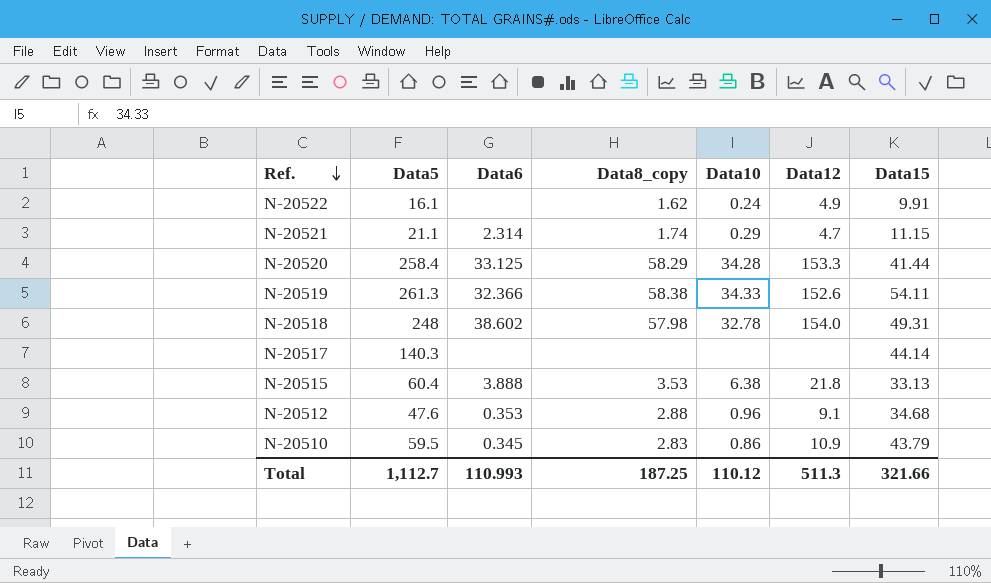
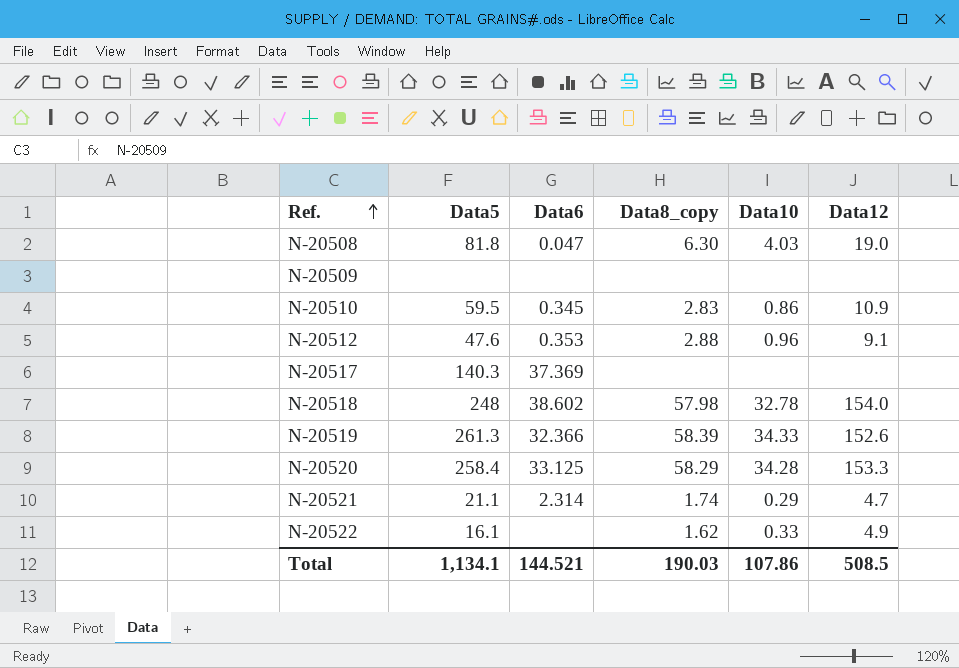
row order: Ref. descending -> Ref. ascending
column Data15 | position: 7 -> none
row N-20515: 60.4 | 3.888 | 3.53 | 6.38 | 21.8 | 33.13 -> none
row N-20508: none -> 81.8 | 0.047 | 6.30 | 4.03 | 19.0
row N-20509: none -> none | none | none | none | none
N-20517 | Data6: none -> 37.369
N-20519 | Data8_copy: 58.38 -> 58.39
N-20522 | Data10: 0.24 -> 0.33
Total | Data5: 1,112.7 -> 1,134.1
Total | Data6: 110.993 -> 144.521
Total | Data8_copy: 187.25 -> 190.03
Total | Data10: 110.12 -> 107.86
Total | Data12: 511.3 -> 508.5

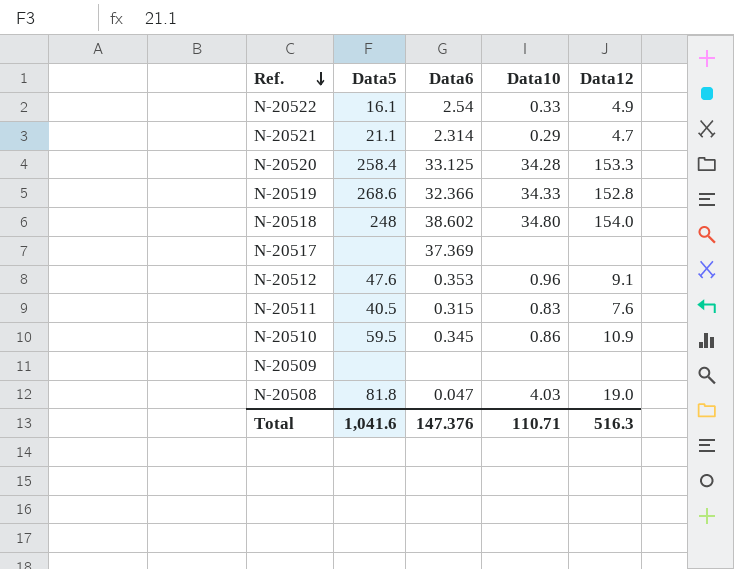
row order: Ref. ascending -> Ref. descending
column Data8_copy | position: 4 -> none
N-20522 | Data6: none -> 2.54
N-20519 | Data5: 261.3 -> 268.6
N-20519 | Data12: 152.6 -> 152.8
N-20518 | Data10: 32.78 -> 34.80
N-20517 | Data5: 140.3 -> none
row N-20511: none -> 40.5 | 0.315 | 0.83 | 7.6
Total | Data5: 1,134.1 -> 1,041.6
Total | Data6: 144.521 -> 147.376
Total | Data10: 107.86 -> 110.71
Total | Data12: 508.5 -> 516.3

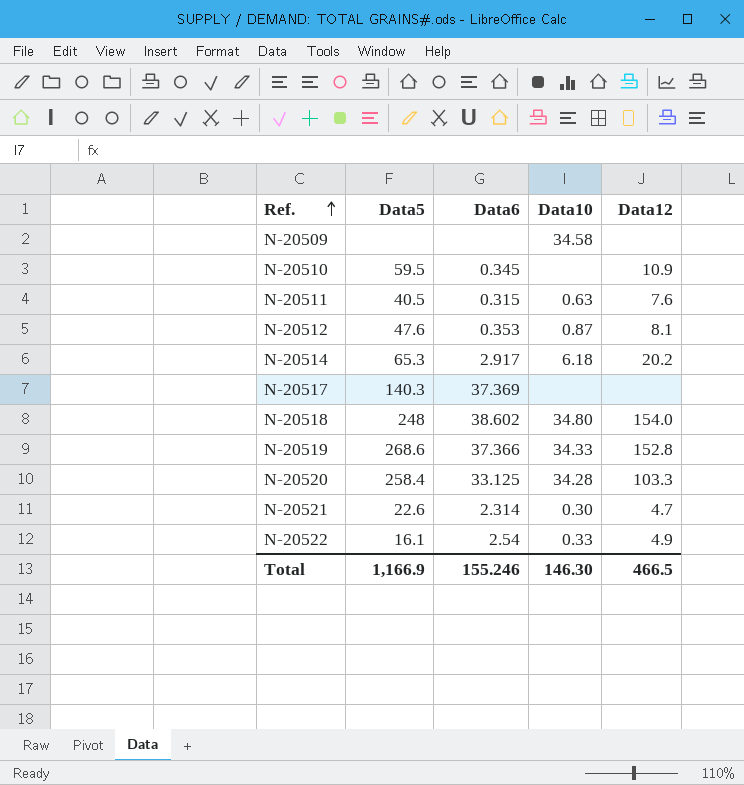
row order: Ref. descending -> Ref. ascending
row N-20508: 81.8 | 0.047 | 4.03 | 19.0 -> none
N-20509 | Data10: none -> 34.58
N-20510 | Data10: 0.86 -> none
N-20511 | Data10: 0.83 -> 0.63
N-20512 | Data10: 0.96 -> 0.87
N-20512 | Data12: 9.1 -> 8.1
row N-20514: none -> 65.3 | 2.917 | 6.18 | 20.2
N-20517 | Data5: none -> 140.3
N-20519 | Data6: 32.366 -> 37.366
N-20520 | Data12: 153.3 -> 103.3
N-20521 | Data5: 21.1 -> 22.6
N-20521 | Data10: 0.29 -> 0.30
Total | Data5: 1,041.6 -> 1,166.9
Total | Data6: 147.376 -> 155.246
Total | Data10: 110.71 -> 146.30
Total | Data12: 516.3 -> 466.5

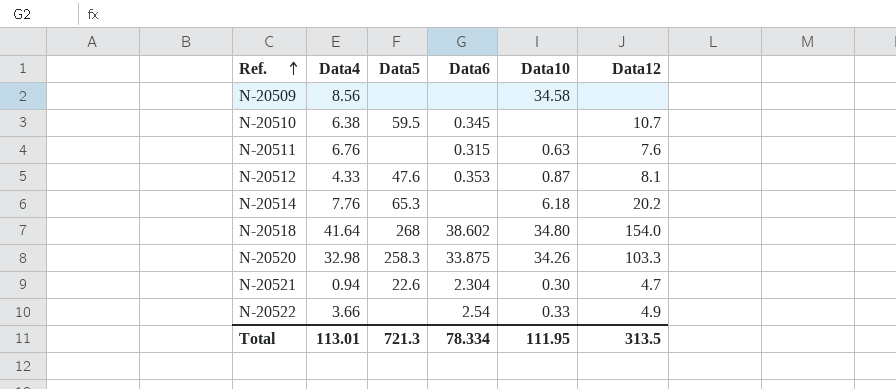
column Data4 | position: none -> 2
row N-20517: 140.3 | 37.369 | none | none -> none
row N-20519: 268.6 | 37.366 | 34.33 | 152.8 -> none
N-20510 | Data12: 10.9 -> 10.7
N-20511 | Data5: 40.5 -> none
N-20514 | Data6: 2.917 -> none
N-20518 | Data5: 248 -> 268
N-20520 | Data5: 258.4 -> 258.3
N-20520 | Data6: 33.125 -> 33.875
N-20520 | Data10: 34.28 -> 34.26
N-20521 | Data6: 2.314 -> 2.304
N-20522 | Data5: 16.1 -> none
Total | Data5: 1,166.9 -> 721.3
Total | Data6: 155.246 -> 78.334
Total | Data10: 146.30 -> 111.95
Total | Data12: 466.5 -> 313.5

